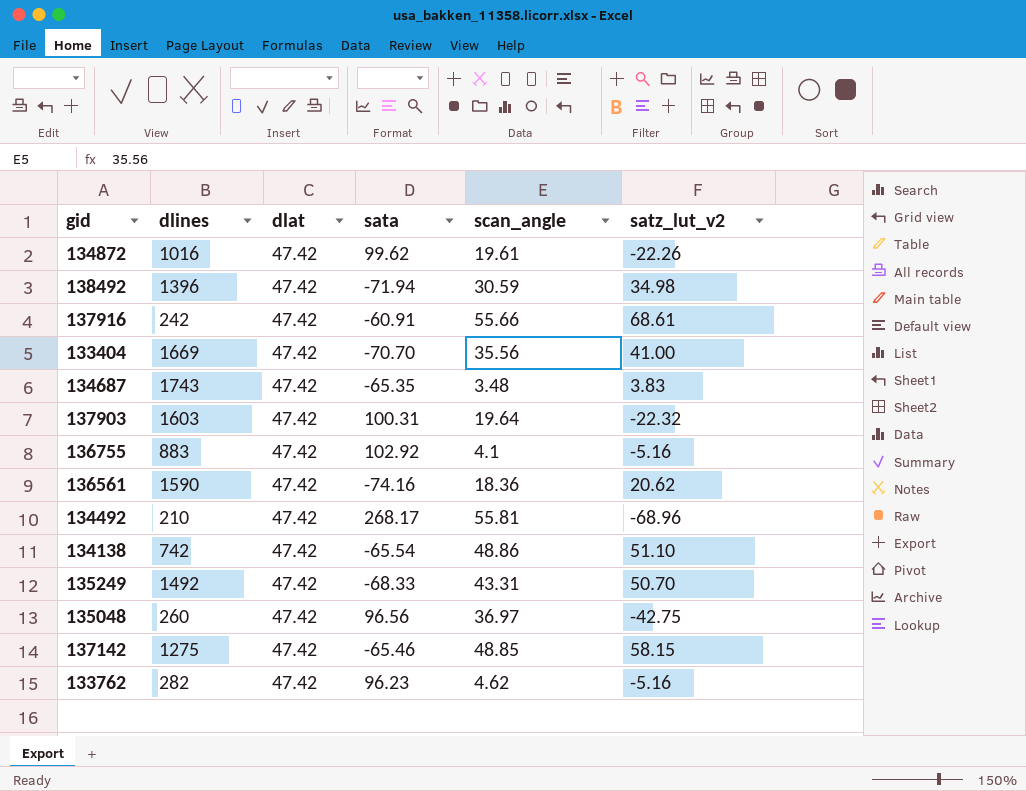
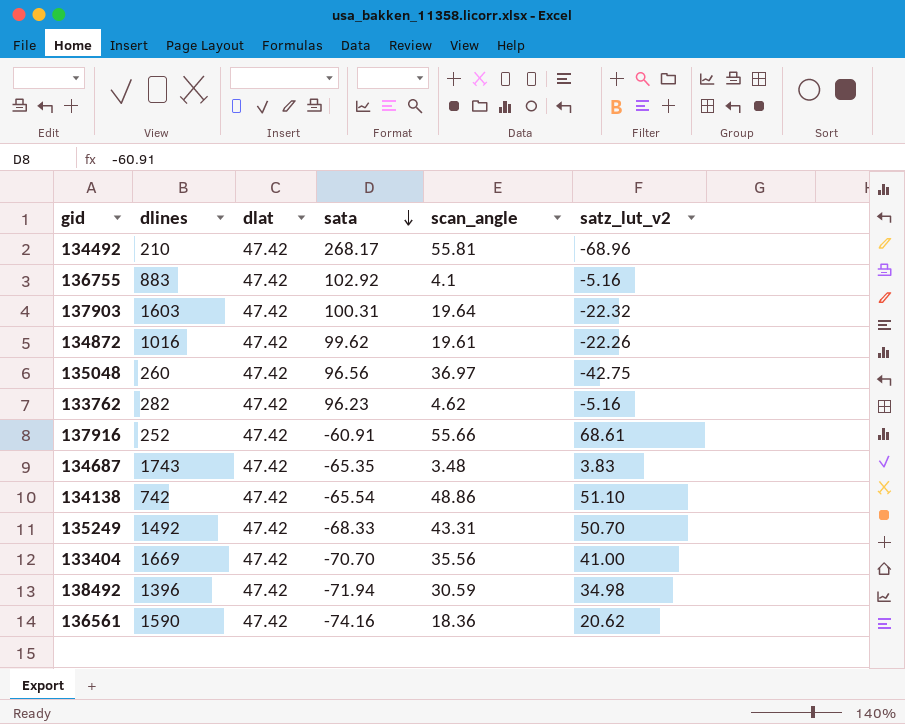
row order: none -> sata descending
row 137142: 1275 | 47.42 | -65.46 | 48.85 | 58.15 -> none
137916 | dlines: 242 -> 252

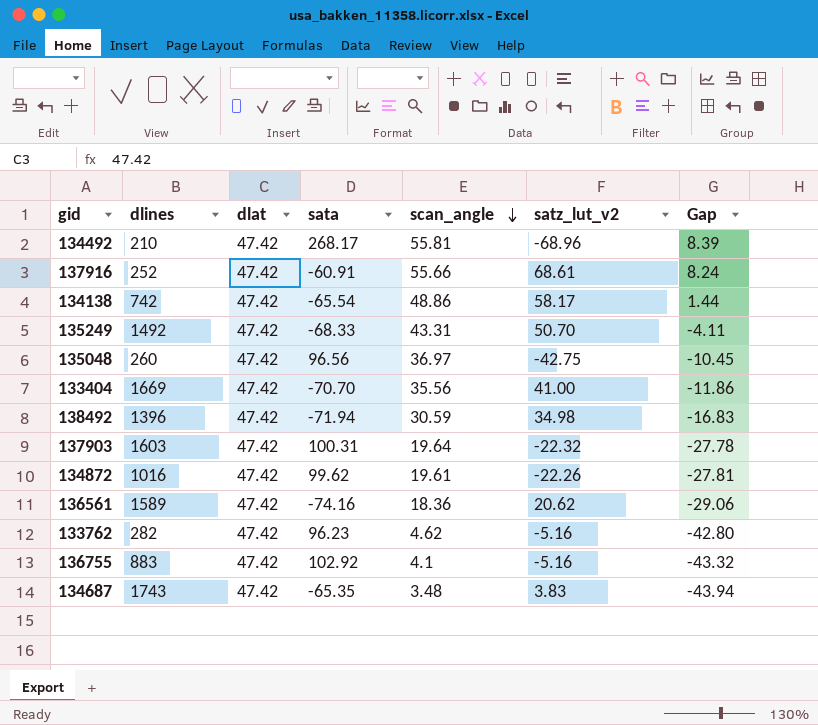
row order: sata descending -> scan_angle descending
column Gap | formula: none -> [scan_angle] - [dlat]
134138 | satz_lut_v2: 51.10 -> 58.17
136561 | dlines: 1590 -> 1589

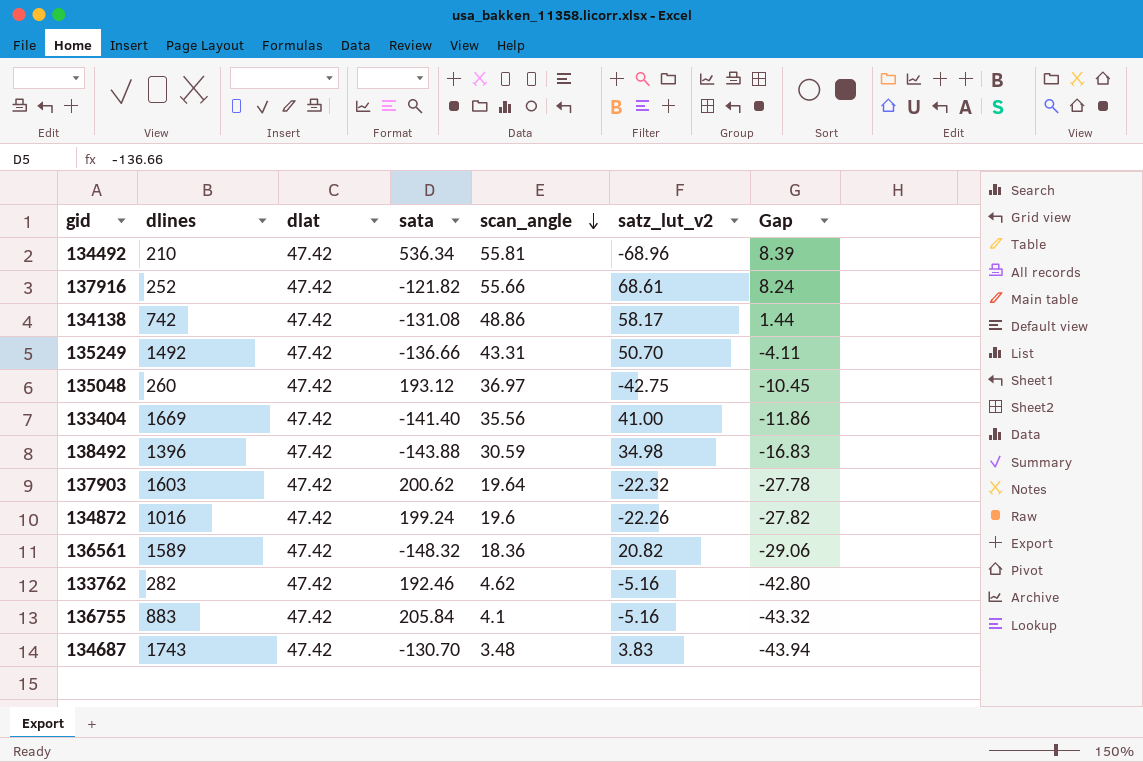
134492 | sata: 268.17 -> 536.34
137916 | sata: -60.91 -> -121.82
134138 | sata: -65.54 -> -131.08
135249 | sata: -68.33 -> -136.66
135048 | sata: 96.56 -> 193.12
133404 | sata: -70.70 -> -141.40
138492 | sata: -71.94 -> -143.88
137903 | sata: 100.31 -> 200.62
134872 | sata: 99.62 -> 199.24
134872 | scan_angle: 19.61 -> 19.6
134872 | Gap: -27.81 -> -27.82
136561 | sata: -74.16 -> -148.32
136561 | satz_lut_v2: 20.62 -> 20.82
133762 | sata: 96.23 -> 192.46
136755 | sata: 102.92 -> 205.84
134687 | sata: -65.35 -> -130.70

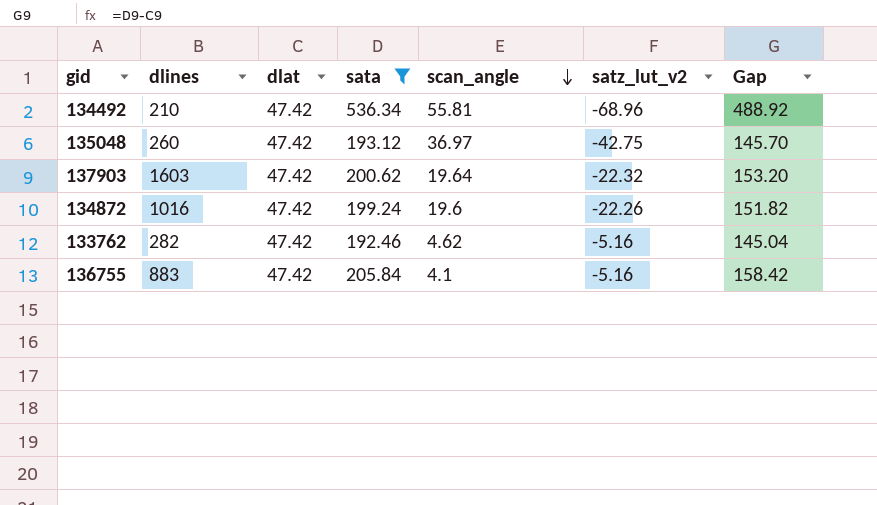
filter: none -> sata >= 192.46
column Gap | formula: [scan_angle] - [dlat] -> [sata] - [dlat]

